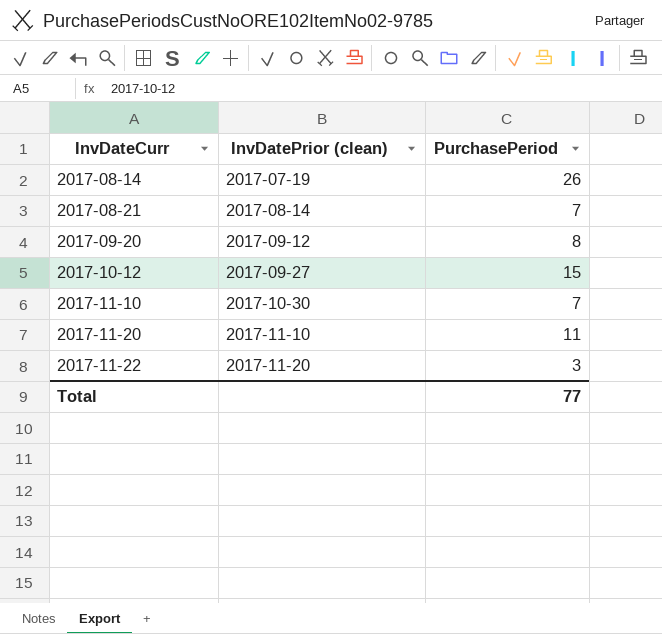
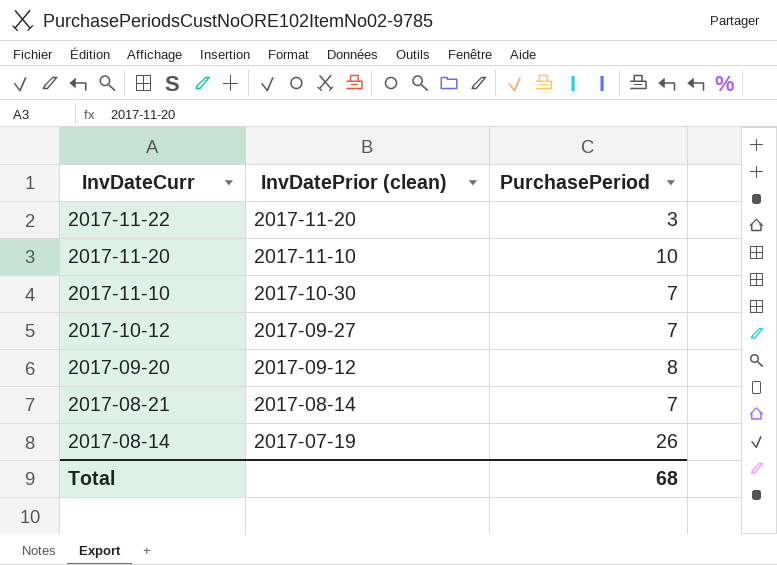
row order: InvDateCurr ascending -> InvDateCurr descending
2017-11-20 | PurchasePeriod: 11 -> 10
2017-10-12 | PurchasePeriod: 15 -> 7
Total | PurchasePeriod: 77 -> 68

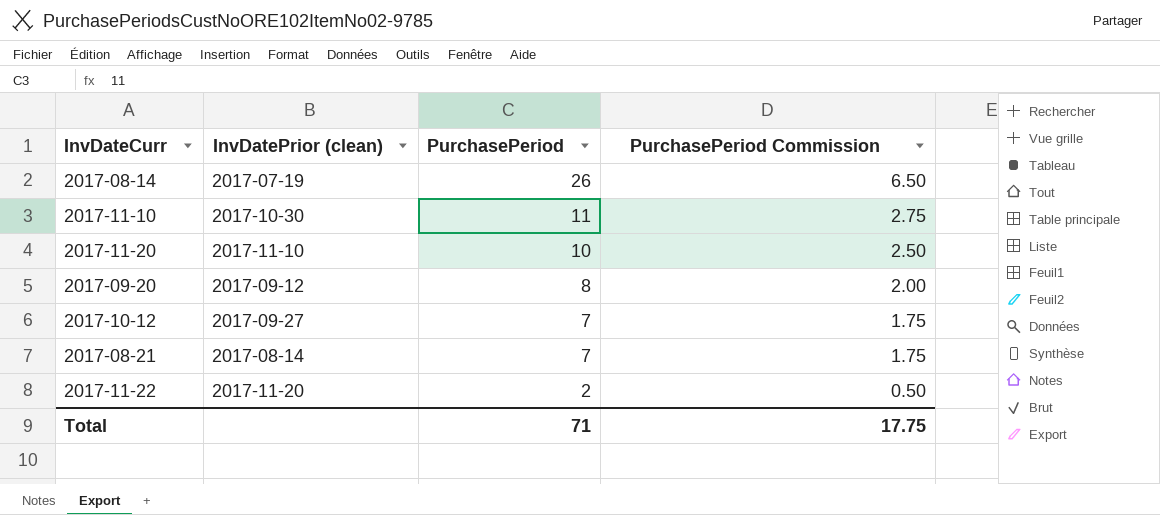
row order: InvDateCurr descending -> PurchasePeriod descending
column PurchasePeriod Commission | formula: none -> [PurchasePeriod] * 0.25
2017-11-10 | PurchasePeriod: 7 -> 11
2017-11-22 | PurchasePeriod: 3 -> 2
Total | PurchasePeriod: 68 -> 71

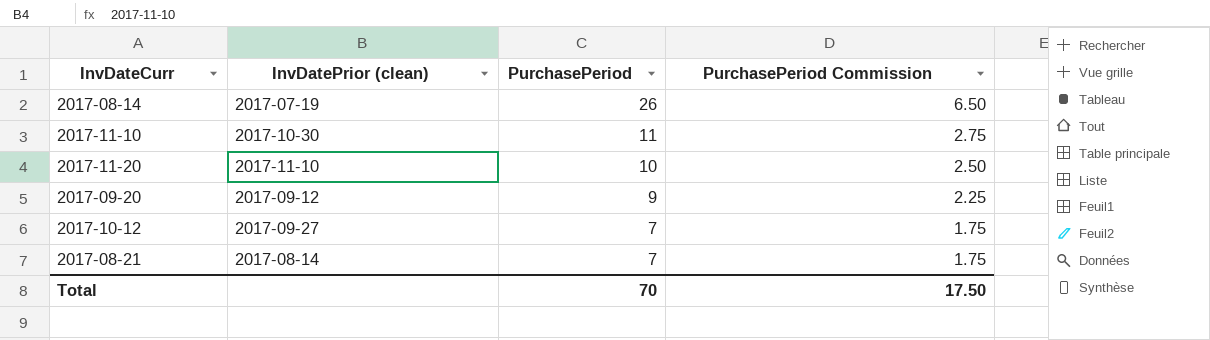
row 2017-11-22: 2017-11-20 | 2 | 0.50 -> none
2017-09-20 | PurchasePeriod: 8 -> 9
2017-09-20 | PurchasePeriod Commission: 2.00 -> 2.25
Total | PurchasePeriod: 71 -> 70
Total | PurchasePeriod Commission: 17.75 -> 17.50

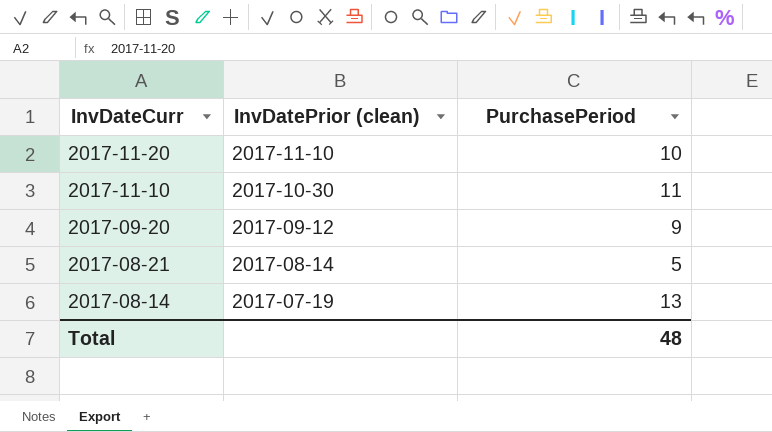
row order: PurchasePeriod descending -> InvDateCurr descending
column PurchasePeriod Commission | formula: [PurchasePeriod] * 0.25 -> none
row 2017-10-12: 2017-09-27 | 7 | 1.75 -> none
2017-08-21 | PurchasePeriod: 7 -> 5
2017-08-14 | PurchasePeriod: 26 -> 13
Total | PurchasePeriod: 70 -> 48

